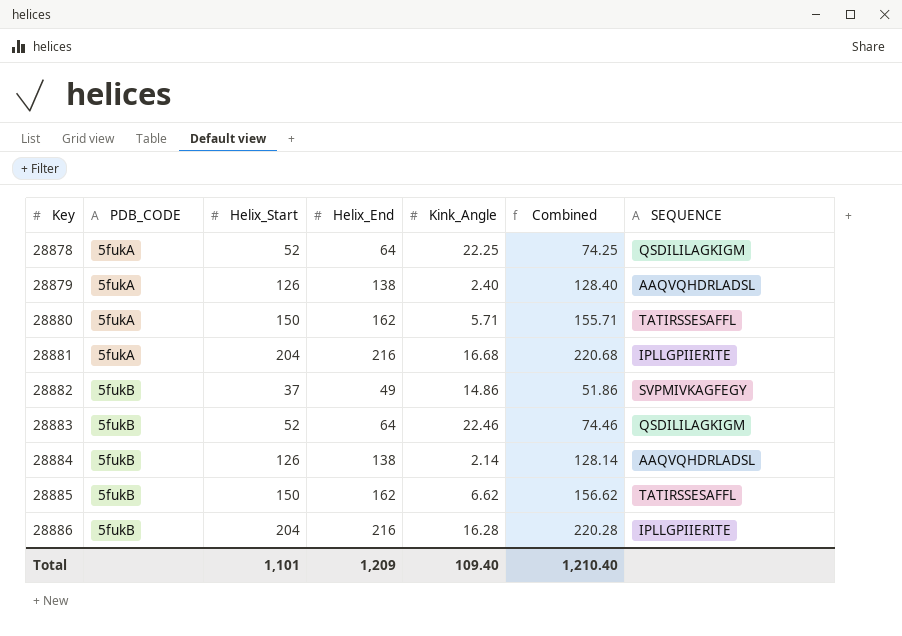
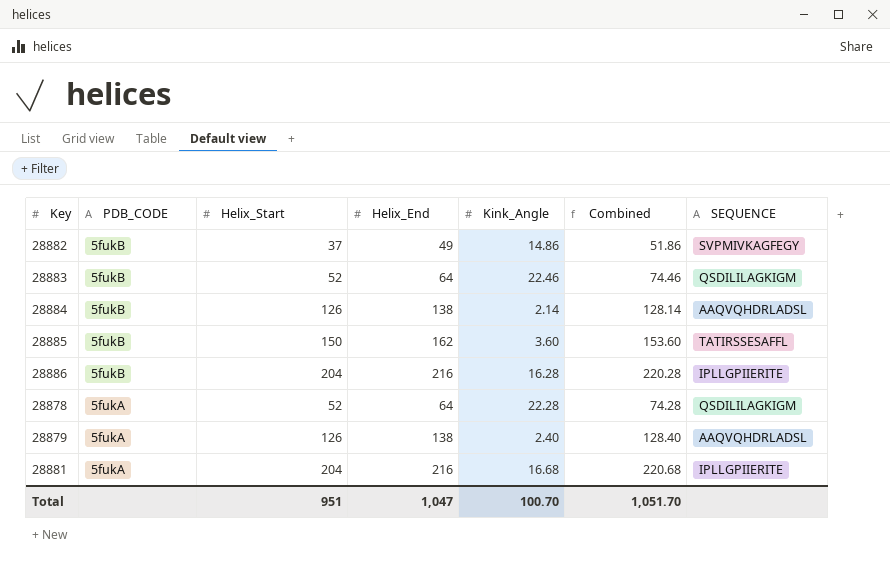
row order: Key ascending -> PDB_CODE descending
row 28880: 5fukA | 150 | 162 | 5.71 | 155.71 | TATIRSSESAFFL -> none
28885 | Kink_Angle: 6.62 -> 3.60
28885 | Combined: 156.62 -> 153.60
28878 | Kink_Angle: 22.25 -> 22.28
28878 | Combined: 74.25 -> 74.28
Total | Helix_Start: 1,101 -> 951
Total | Helix_End: 1,209 -> 1,047
Total | Kink_Angle: 109.40 -> 100.70
Total | Combined: 1,210.40 -> 1,051.70

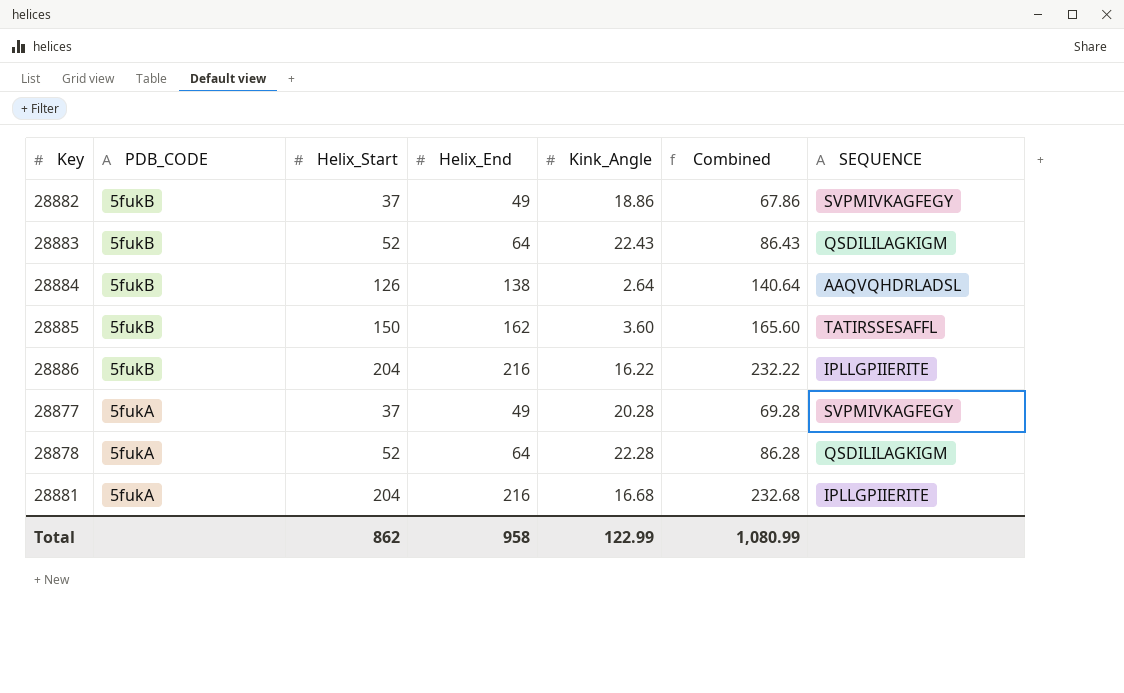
column Combined | formula: [Helix_Start] + [Kink_Angle] -> [Helix_End] + [Kink_Angle]
row 28879: 5fukA | 126 | 138 | 2.40 | 128.40 | AAQVQHDRLADSL -> none
28882 | Kink_Angle: 14.86 -> 18.86
28883 | Kink_Angle: 22.46 -> 22.43
28884 | Kink_Angle: 2.14 -> 2.64
28886 | Kink_Angle: 16.28 -> 16.22
row 28877: none -> 5fukA | 37 | 49 | 20.28 | 69.28 | SVPMIVKAGFEGY
Total | Helix_Start: 951 -> 862
Total | Helix_End: 1,047 -> 958
Total | Kink_Angle: 100.70 -> 122.99
Total | Combined: 1,051.70 -> 1,080.99

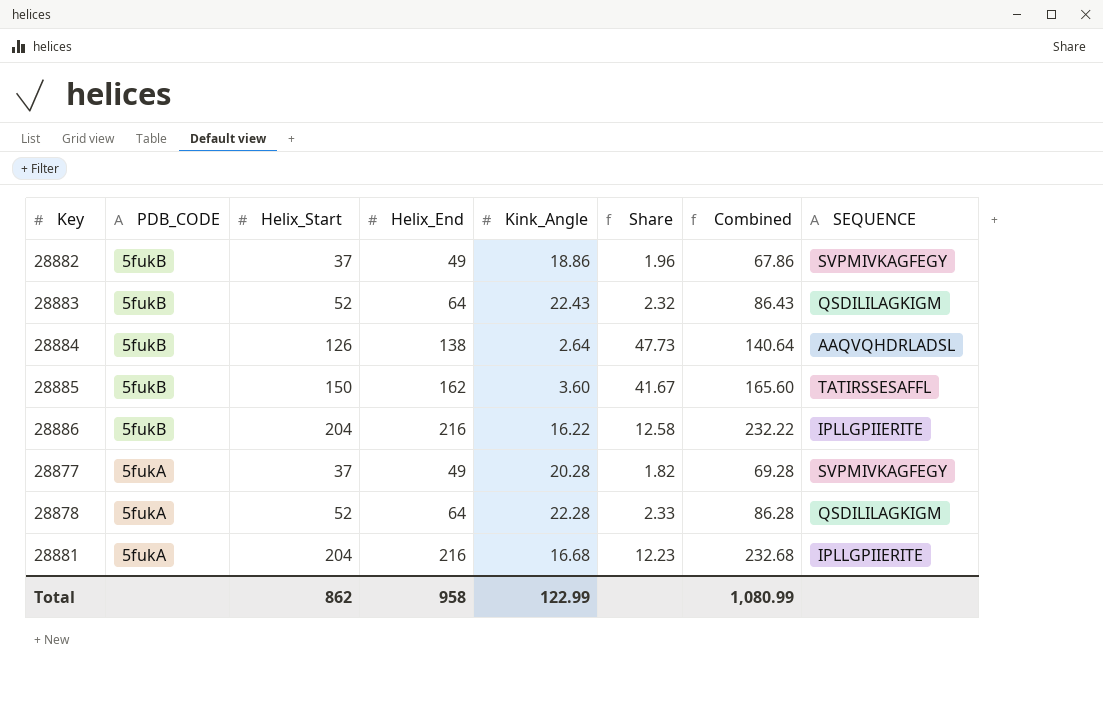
column Share | formula: none -> [Helix_Start] / [Kink_Angle]

